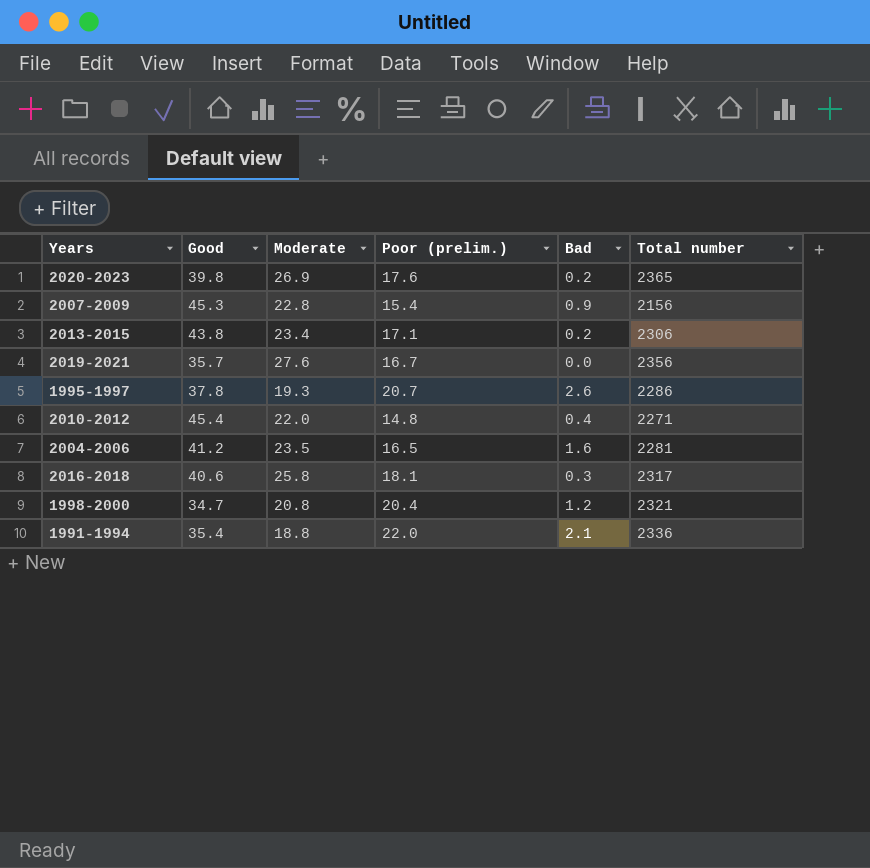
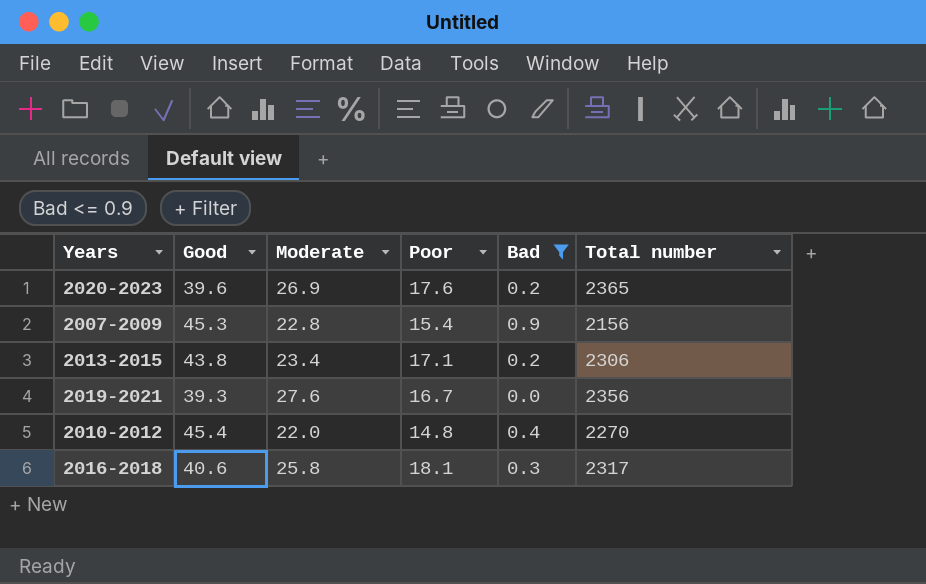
filter: none -> Bad <= 0.9
column name: Poor (prelim.) -> Poor
2020-2023 | Good: 39.8 -> 39.6
2019-2021 | Good: 35.7 -> 39.3
2010-2012 | Total number: 2271 -> 2270

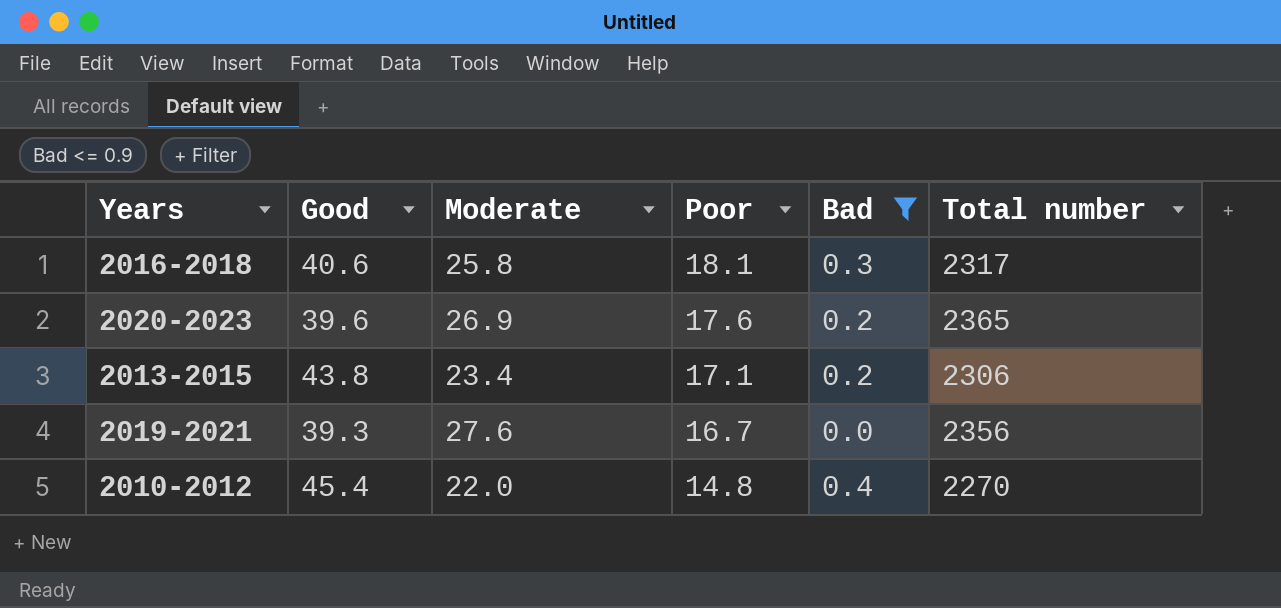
row order: none -> Poor descending
row 2007-2009: 45.3 | 22.8 | 15.4 | 0.9 | 2156 -> none

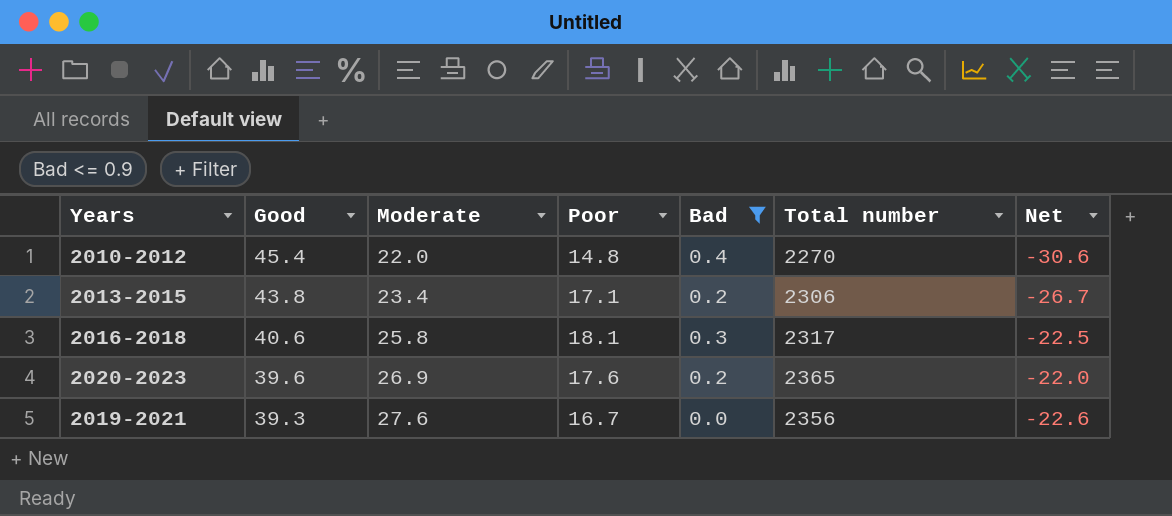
row order: Poor descending -> Good descending
column Net | formula: none -> [Poor] - [Good]

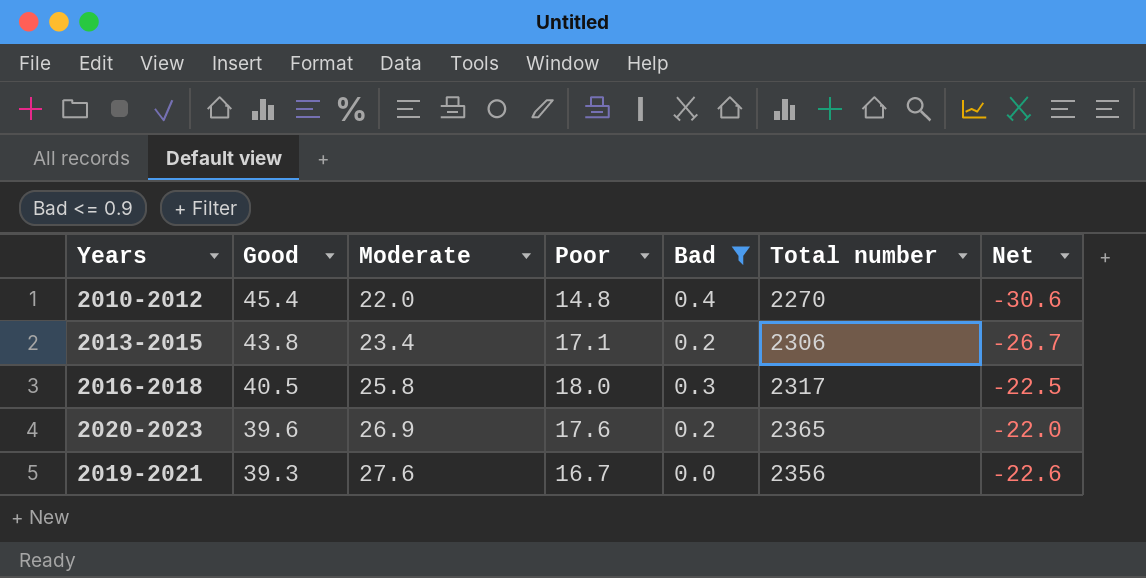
2016-2018 | Good: 40.6 -> 40.5
2016-2018 | Poor: 18.1 -> 18.0

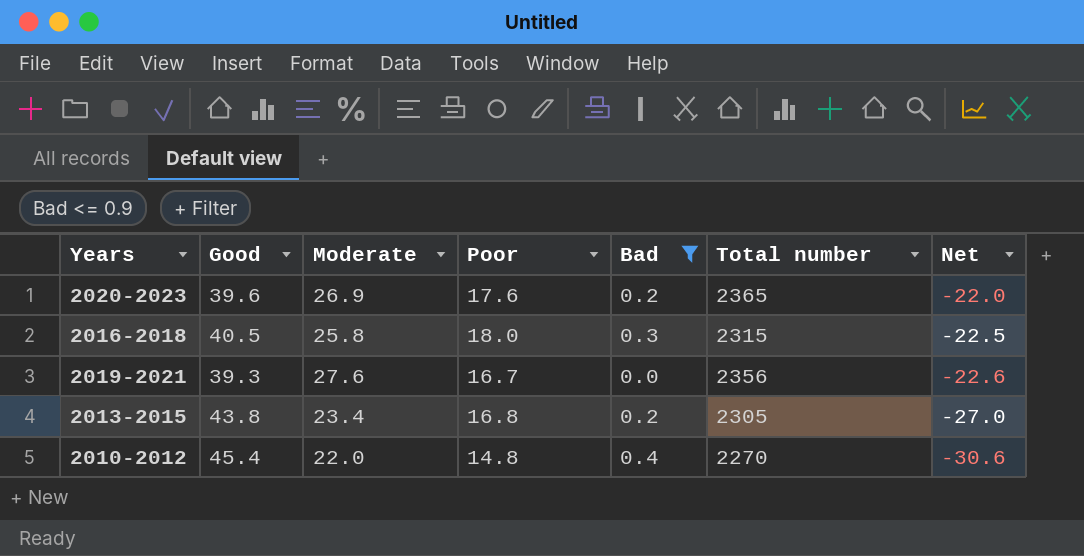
row order: Good descending -> Net descending
2016-2018 | Total number: 2317 -> 2315
2013-2015 | Poor: 17.1 -> 16.8
2013-2015 | Total number: 2306 -> 2305
2013-2015 | Net: -26.7 -> -27.0

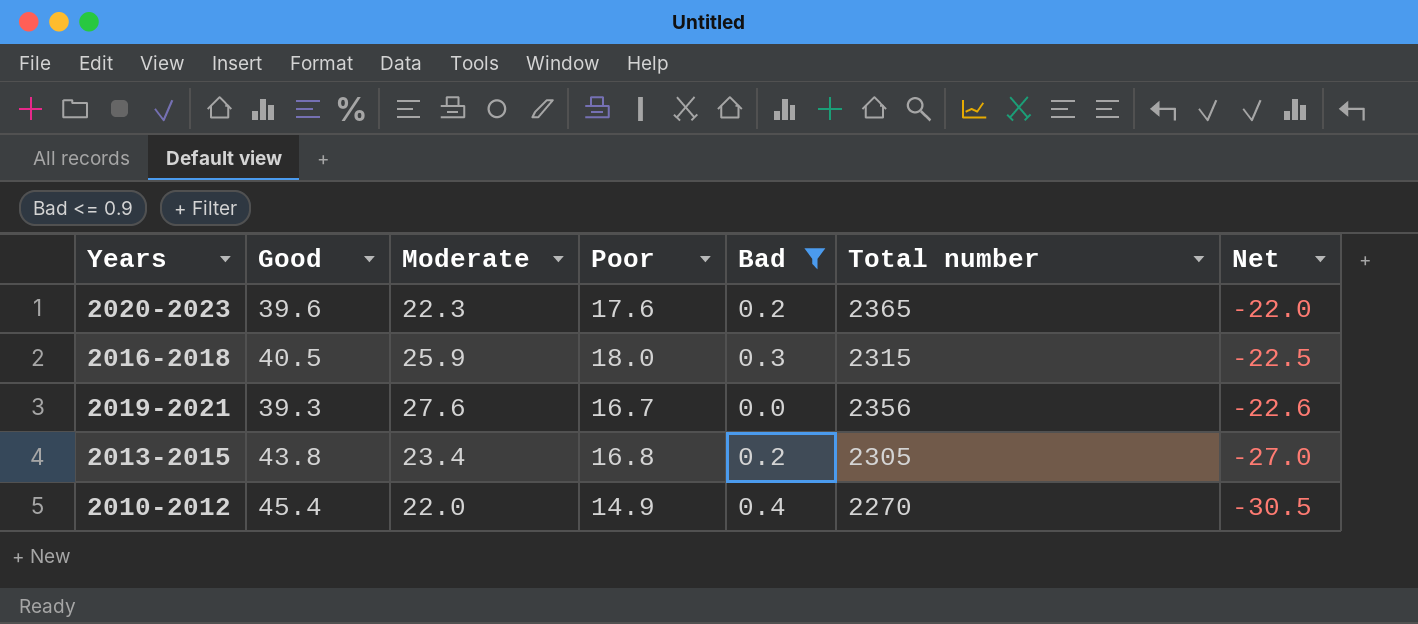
2020-2023 | Moderate: 26.9 -> 22.3
2016-2018 | Moderate: 25.8 -> 25.9
2010-2012 | Poor: 14.8 -> 14.9
2010-2012 | Net: -30.6 -> -30.5

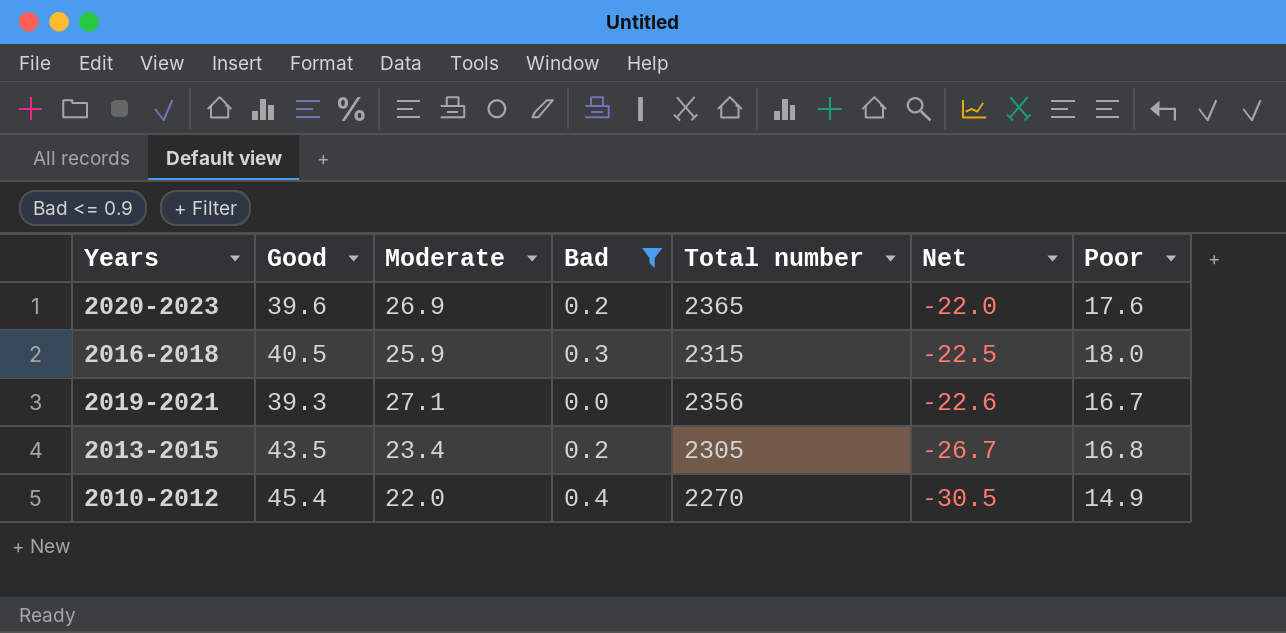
column Poor | position: 4 -> 7
2020-2023 | Moderate: 22.3 -> 26.9
2019-2021 | Moderate: 27.6 -> 27.1
2013-2015 | Good: 43.8 -> 43.5
2013-2015 | Net: -27.0 -> -26.7

